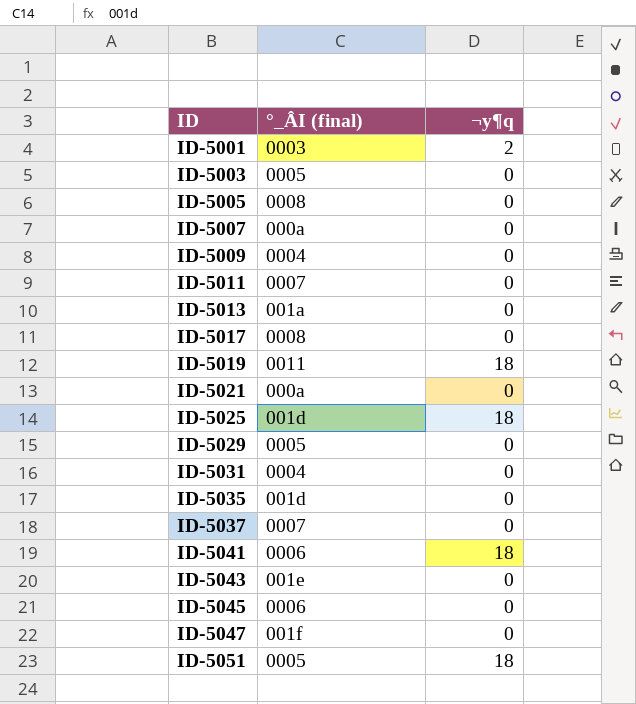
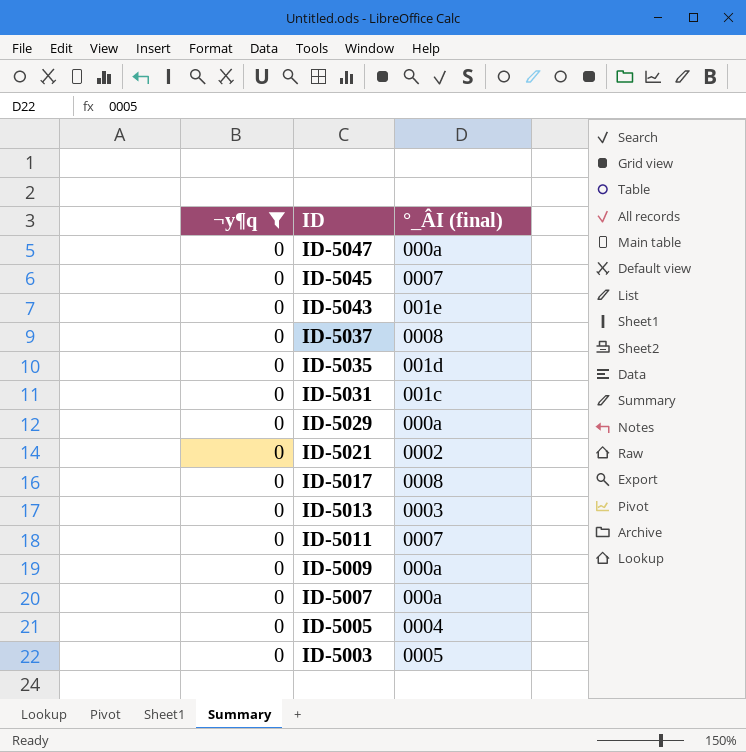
filter: none -> ¬y¶q = 0
row order: ID ascending -> ID descending
column ¬y¶q | position: 3 -> 1
ID-5047 | °_ÂI (final): 001f -> 000a
ID-5045 | °_ÂI (final): 0006 -> 0007
ID-5037 | °_ÂI (final): 0007 -> 0008
ID-5031 | °_ÂI (final): 0004 -> 001c
ID-5029 | °_ÂI (final): 0005 -> 000a
ID-5021 | °_ÂI (final): 000a -> 0002
ID-5013 | °_ÂI (final): 001a -> 0003
ID-5009 | °_ÂI (final): 0004 -> 000a
ID-5005 | °_ÂI (final): 0008 -> 0004

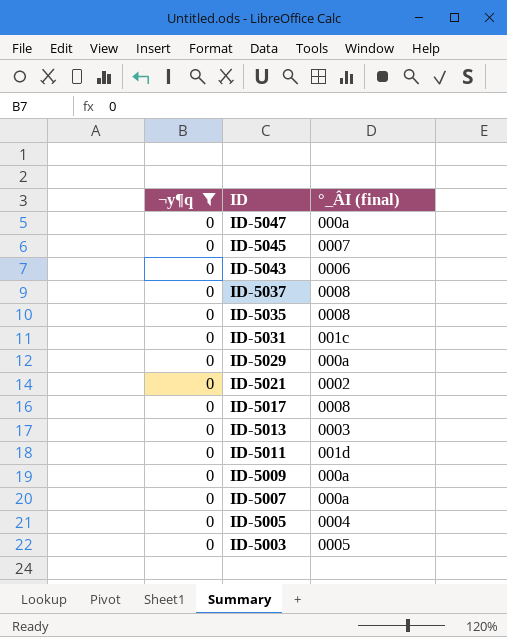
ID-5043 | °_ÂI (final): 001e -> 0006
ID-5035 | °_ÂI (final): 001d -> 0008
ID-5011 | °_ÂI (final): 0007 -> 001d

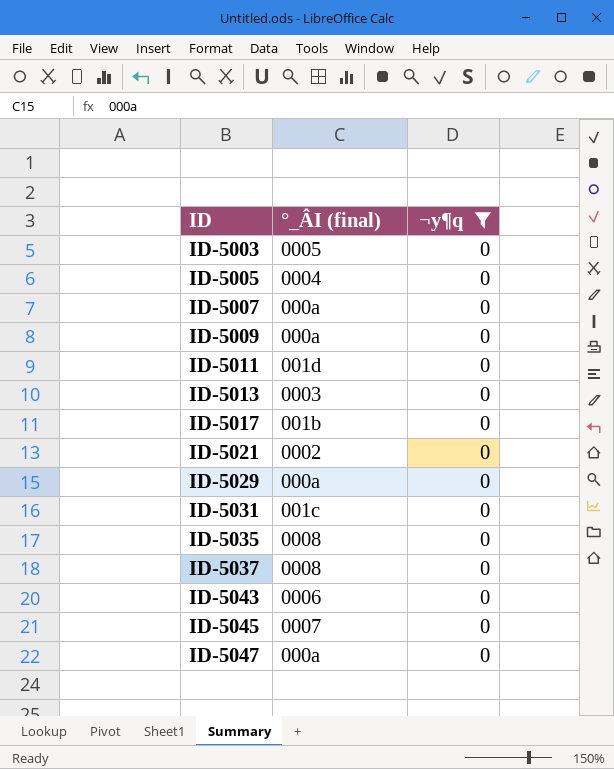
row order: ID descending -> ID ascending
column ¬y¶q | position: 1 -> 3
ID-5017 | °_ÂI (final): 0008 -> 001b

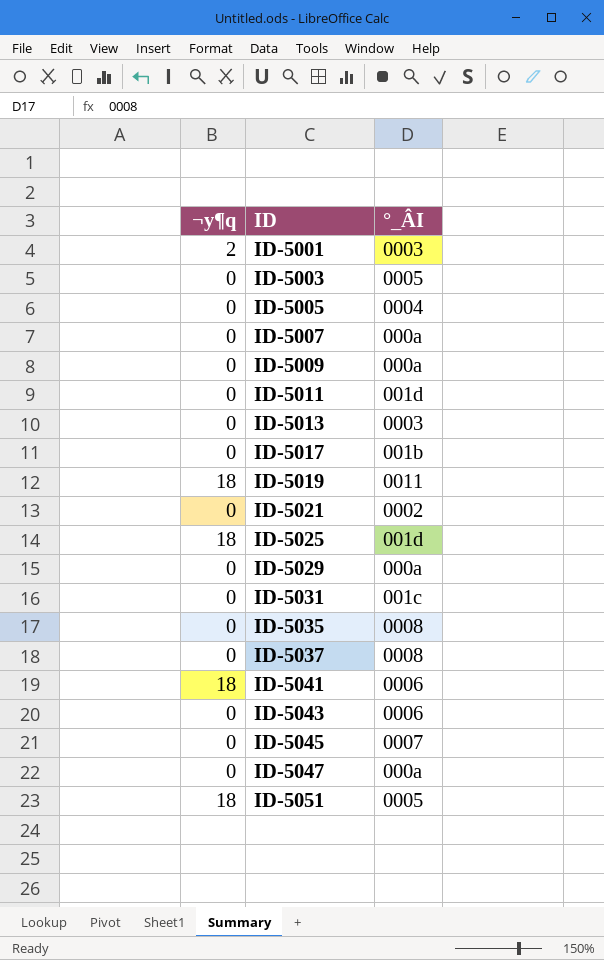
filter: ¬y¶q = 0 -> none
column ¬y¶q | position: 3 -> 1
column name: °_ÂI (final) -> °_ÂI

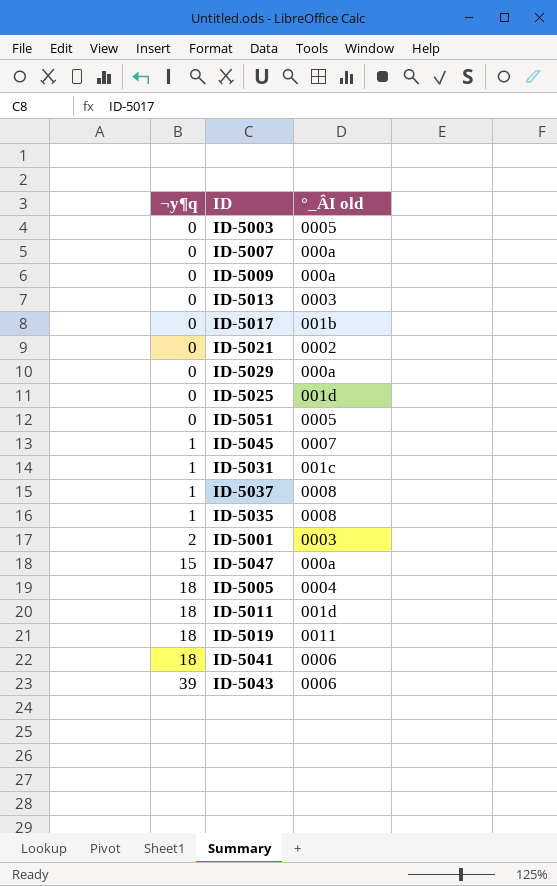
row order: ID ascending -> ¬y¶q ascending
column name: °_ÂI -> °_ÂI old
ID-5025 | ¬y¶q: 18 -> 0
ID-5051 | ¬y¶q: 18 -> 0
ID-5045 | ¬y¶q: 0 -> 1
ID-5031 | ¬y¶q: 0 -> 1
ID-5037 | ¬y¶q: 0 -> 1
ID-5035 | ¬y¶q: 0 -> 1
ID-5047 | ¬y¶q: 0 -> 15
ID-5005 | ¬y¶q: 0 -> 18
ID-5011 | ¬y¶q: 0 -> 18
ID-5043 | ¬y¶q: 0 -> 39

